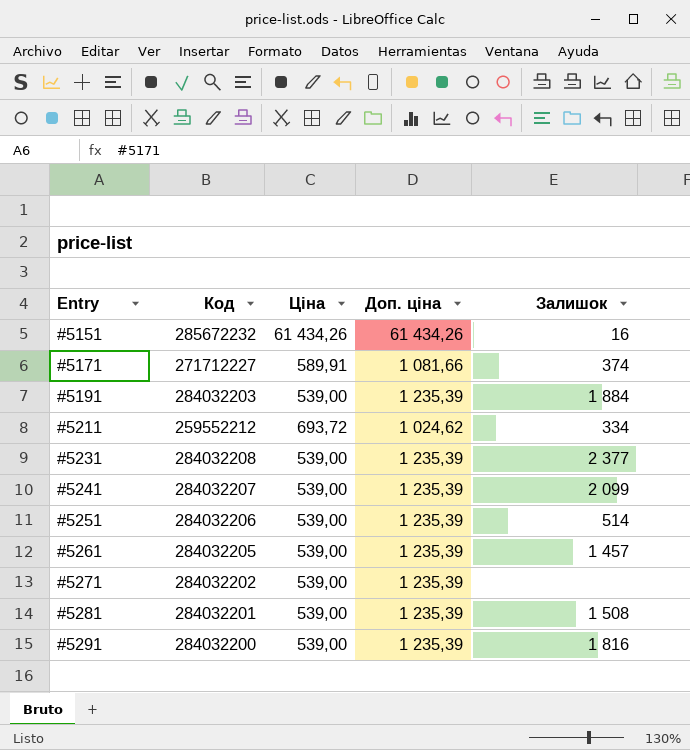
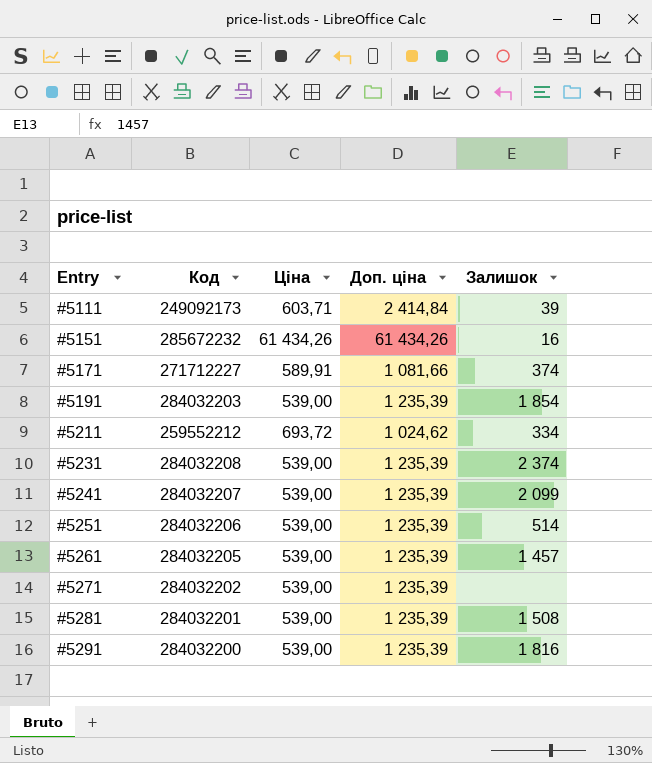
row #5111: none -> 249092173 | 603,71 | 2 414,84 | 39
#5191 | Залишок: 1 884 -> 1 854
#5231 | Залишок: 2 377 -> 2 374

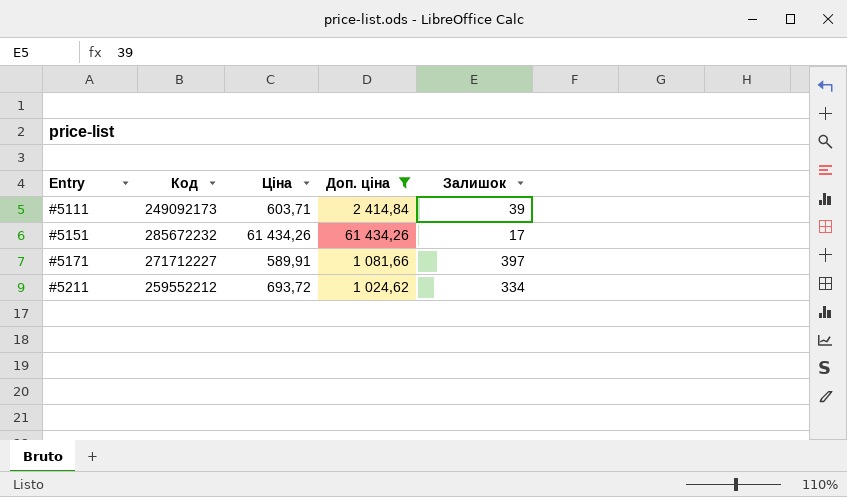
filter: none -> Доп. ціна != 1 235,39
#5151 | Залишок: 16 -> 17
#5171 | Залишок: 374 -> 397

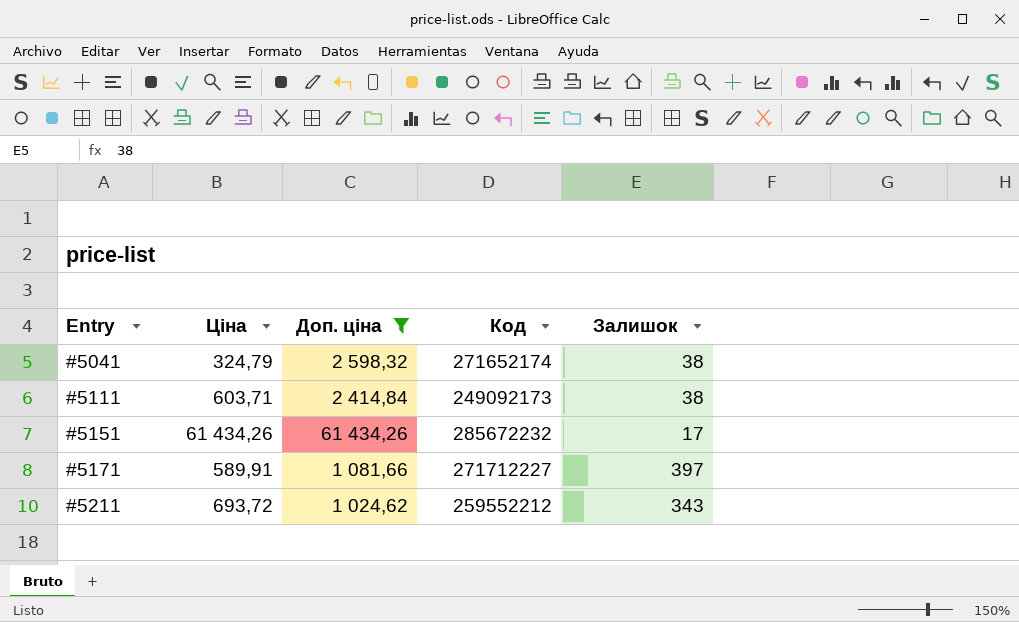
column Код | position: 2 -> 4
row #5041: none -> 324,79 | 2 598,32 | 271652174 | 38
#5111 | Залишок: 39 -> 38
#5211 | Залишок: 334 -> 343

